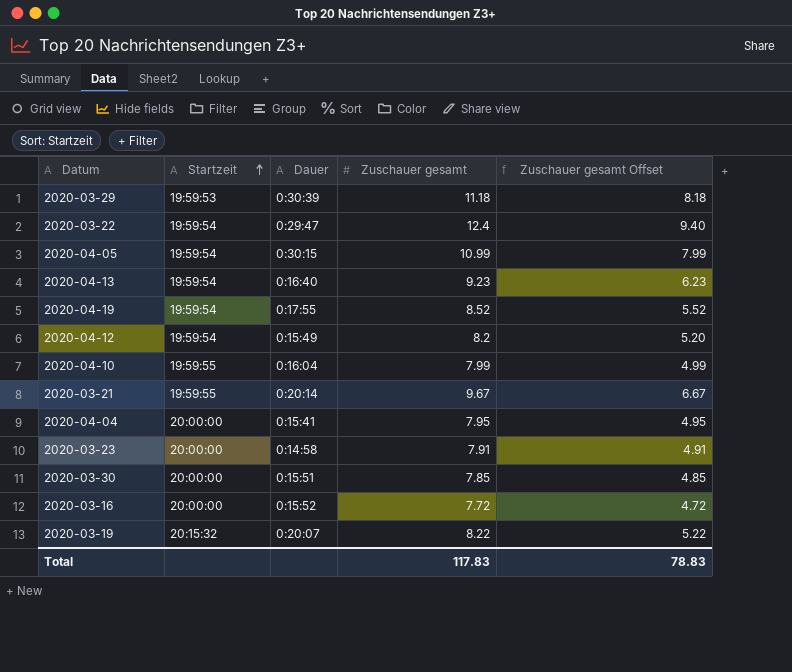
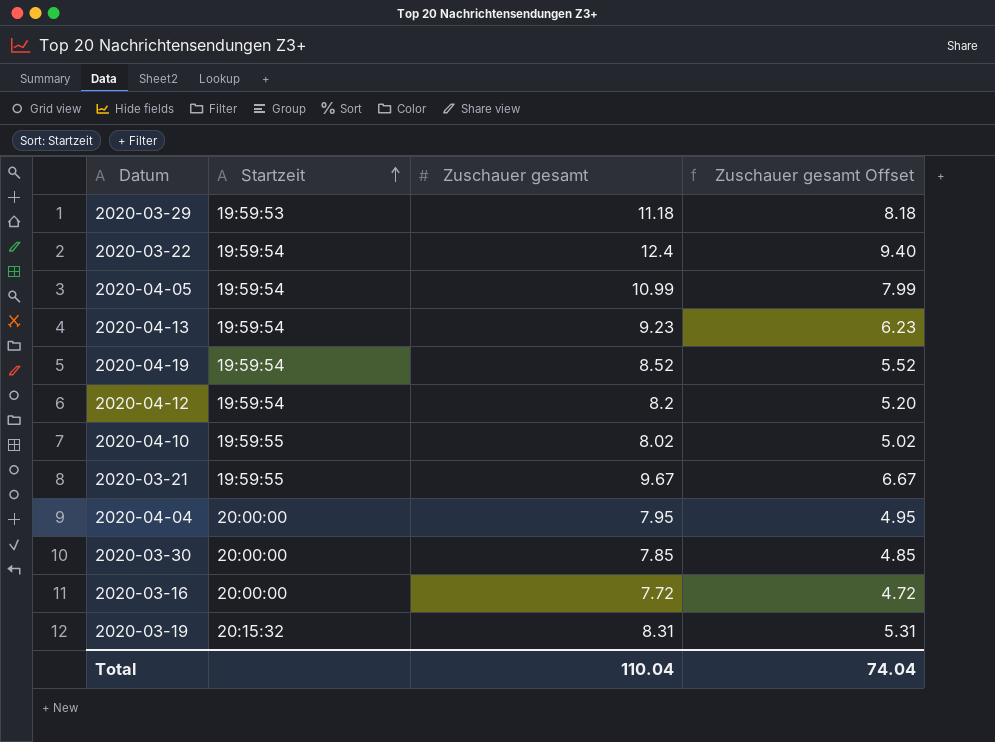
column Dauer | position: 3 -> none
row 2020-03-23: 20:00:00 | 0:14:58 | 7.91 | 4.91 -> none
2020-04-10 | Zuschauer gesamt: 7.99 -> 8.02
2020-04-10 | Zuschauer gesamt Offset: 4.99 -> 5.02
2020-03-19 | Zuschauer gesamt: 8.22 -> 8.31
2020-03-19 | Zuschauer gesamt Offset: 5.22 -> 5.31
Total | Zuschauer gesamt: 117.83 -> 110.04
Total | Zuschauer gesamt Offset: 78.83 -> 74.04

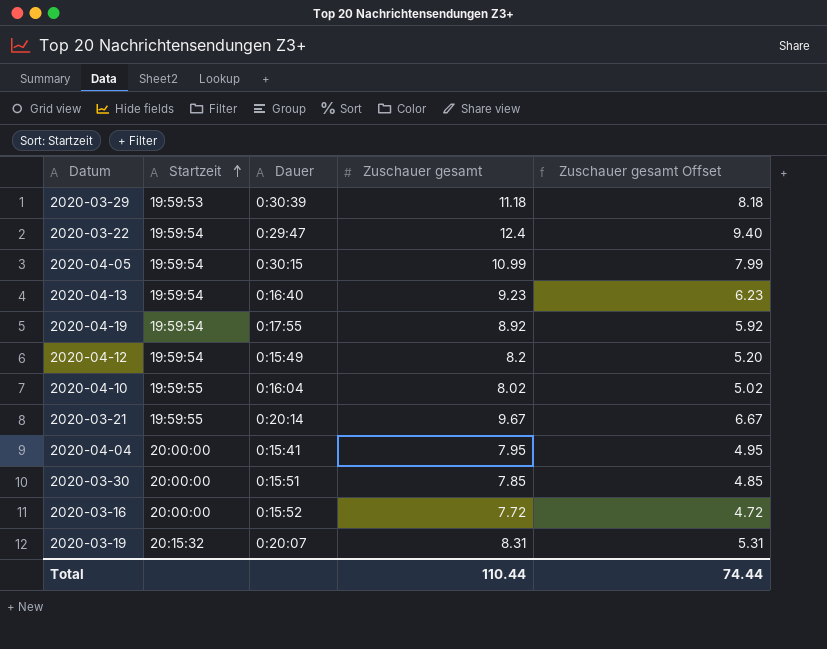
column Dauer | position: none -> 3
2020-04-19 | Zuschauer gesamt: 8.52 -> 8.92
2020-04-19 | Zuschauer gesamt Offset: 5.52 -> 5.92
Total | Zuschauer gesamt: 110.04 -> 110.44
Total | Zuschauer gesamt Offset: 74.04 -> 74.44

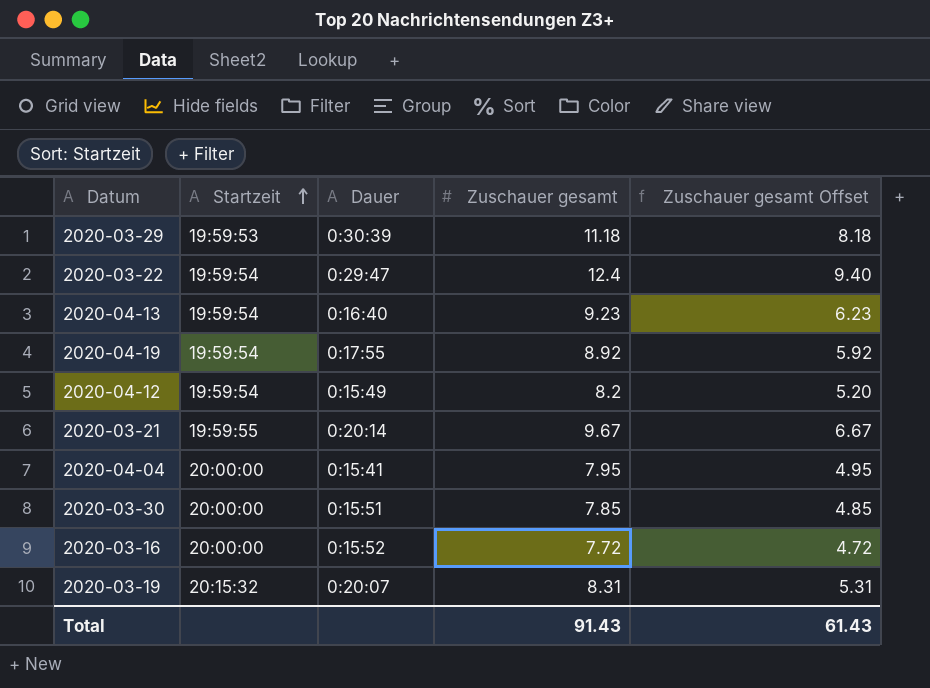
row 2020-04-05: 19:59:54 | 0:30:15 | 10.99 | 7.99 -> none
row 2020-04-10: 19:59:55 | 0:16:04 | 8.02 | 5.02 -> none
Total | Zuschauer gesamt: 110.44 -> 91.43
Total | Zuschauer gesamt Offset: 74.44 -> 61.43

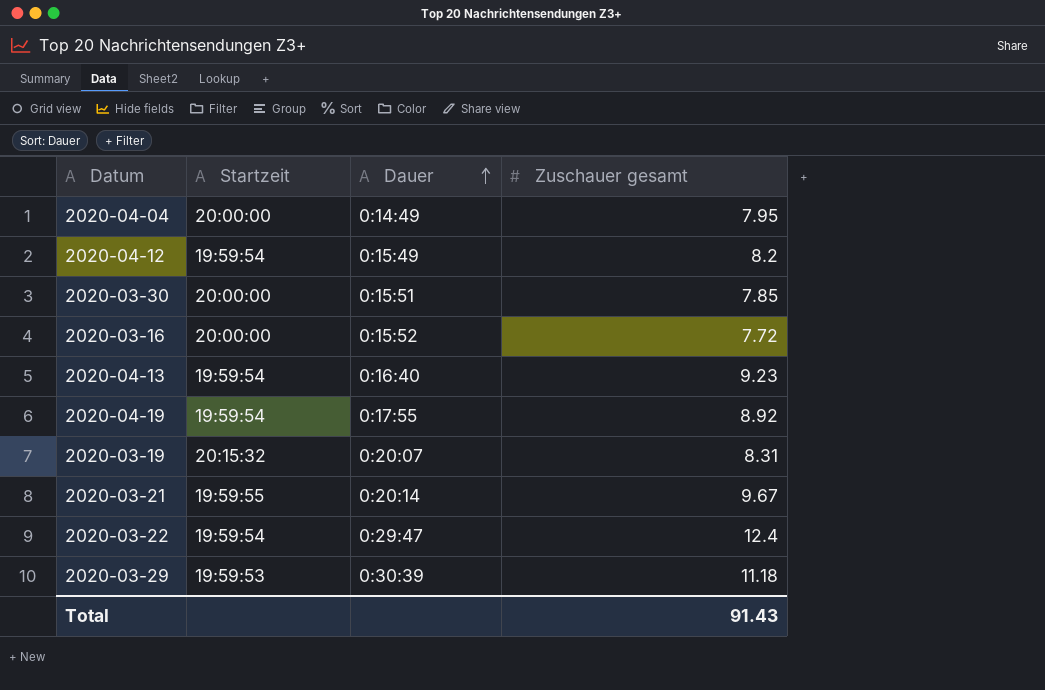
row order: Startzeit ascending -> Dauer ascending
column Zuschauer gesamt Offset | formula: [Zuschauer gesamt] - 3 -> none
2020-04-04 | Dauer: 0:15:41 -> 0:14:49

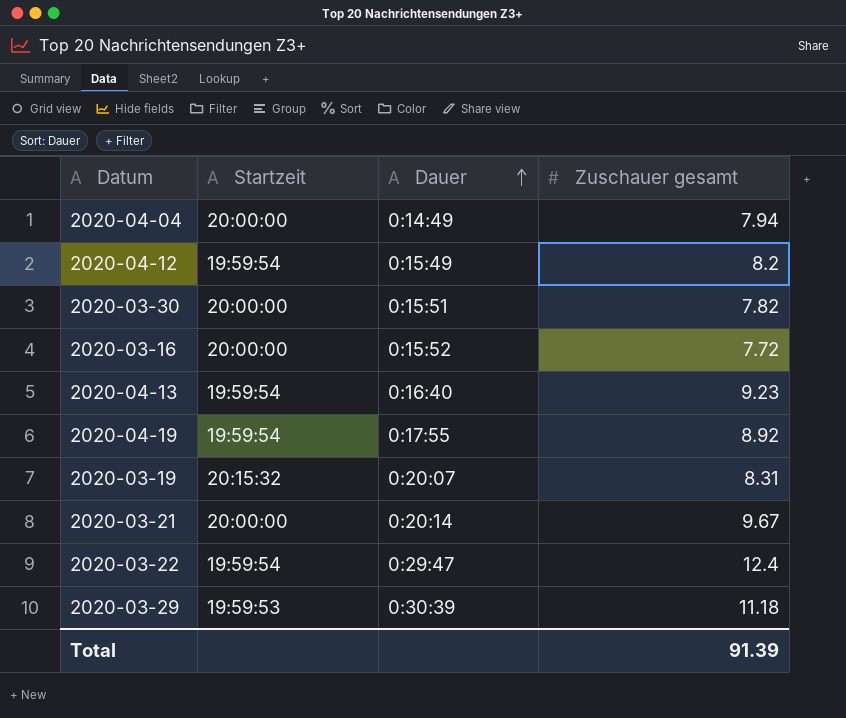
2020-04-04 | Zuschauer gesamt: 7.95 -> 7.94
2020-03-30 | Zuschauer gesamt: 7.85 -> 7.82
2020-03-21 | Startzeit: 19:59:55 -> 20:00:00
Total | Zuschauer gesamt: 91.43 -> 91.39

